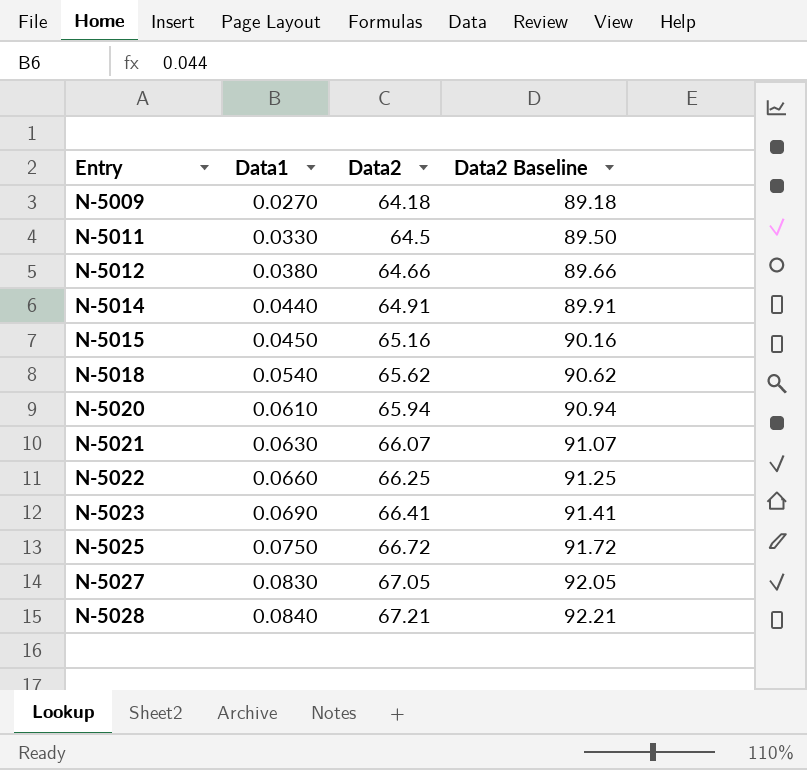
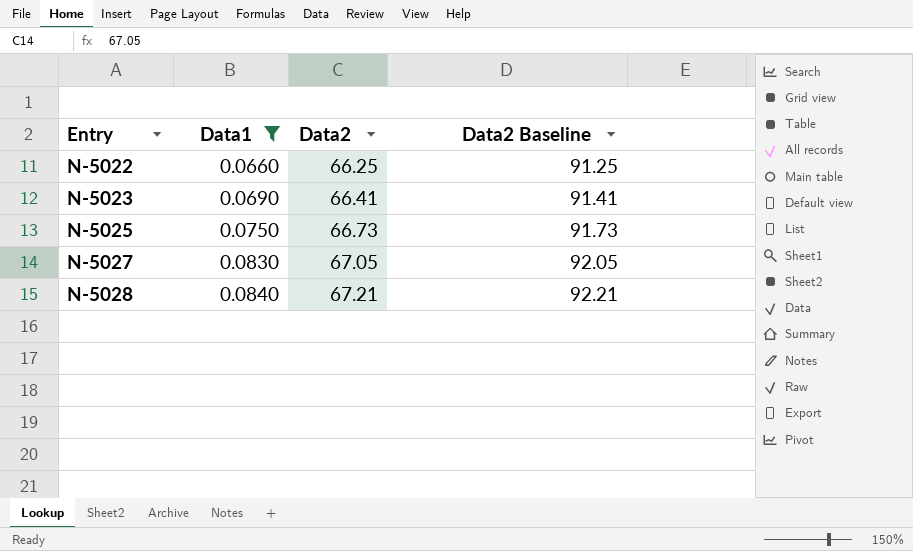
filter: none -> Data1 >= 0.0660
N-5025 | Data2: 66.72 -> 66.73
N-5025 | Data2 Baseline: 91.72 -> 91.73

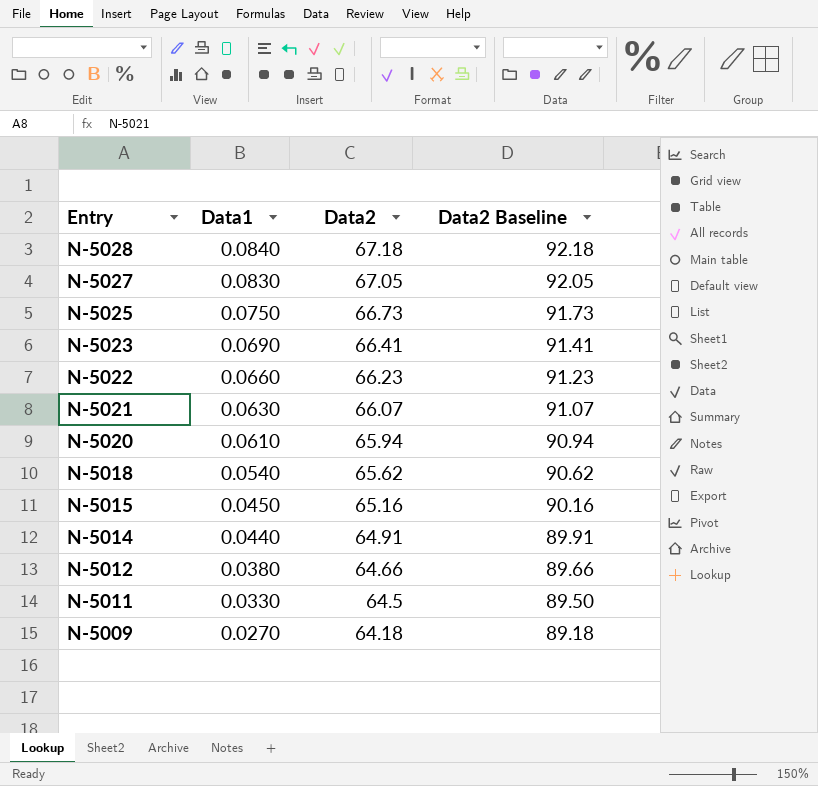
filter: Data1 >= 0.0660 -> none
row order: Entry ascending -> Entry descending
N-5028 | Data2: 67.21 -> 67.18
N-5028 | Data2 Baseline: 92.21 -> 92.18
N-5022 | Data2: 66.25 -> 66.23
N-5022 | Data2 Baseline: 91.25 -> 91.23

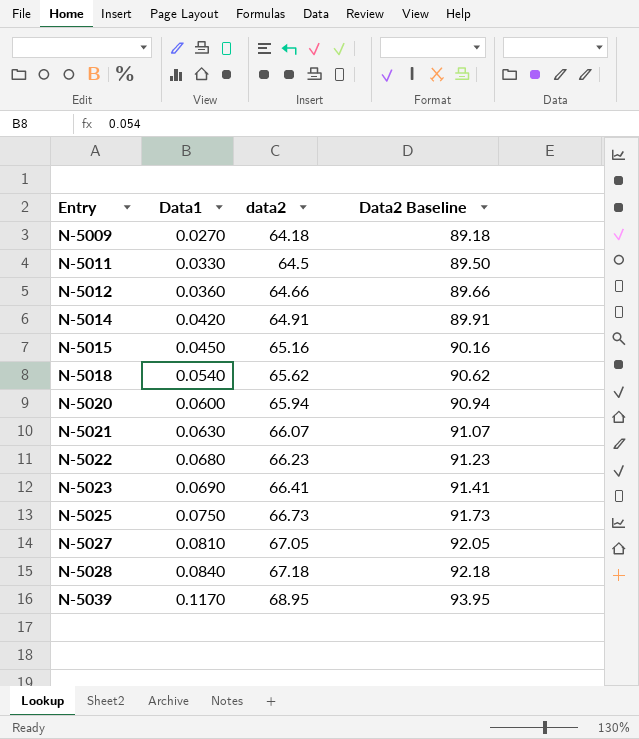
row order: Entry descending -> Entry ascending
column name: Data2 -> data2
N-5012 | Data1: 0.0380 -> 0.0360
N-5014 | Data1: 0.0440 -> 0.0420
N-5020 | Data1: 0.0610 -> 0.0600
N-5022 | Data1: 0.0660 -> 0.0680
N-5027 | Data1: 0.0830 -> 0.0810
row N-5039: none -> 0.1170 | 68.95 | 93.95

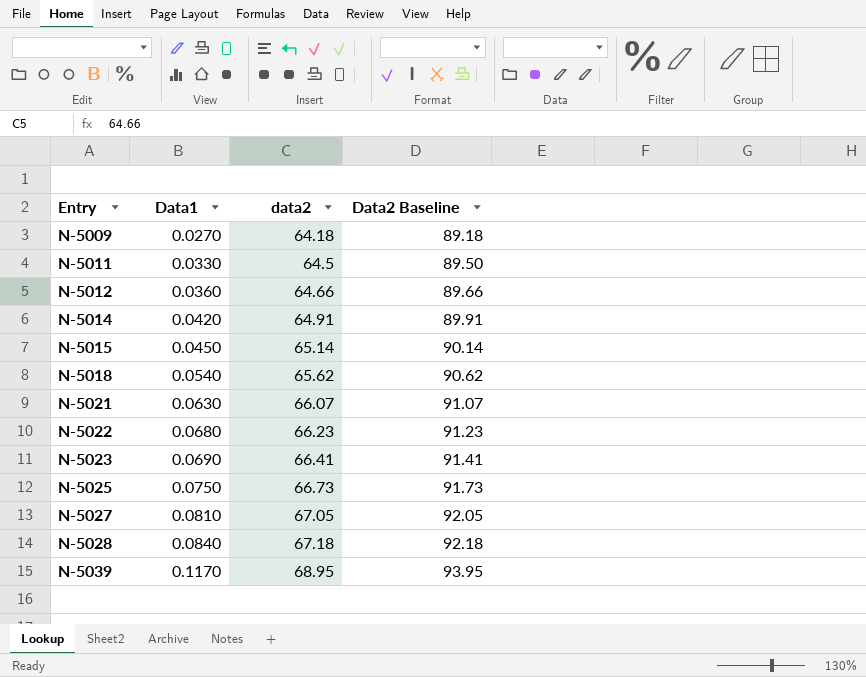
row N-5020: 0.0600 | 65.94 | 90.94 -> none
N-5015 | data2: 65.16 -> 65.14
N-5015 | Data2 Baseline: 90.16 -> 90.14

